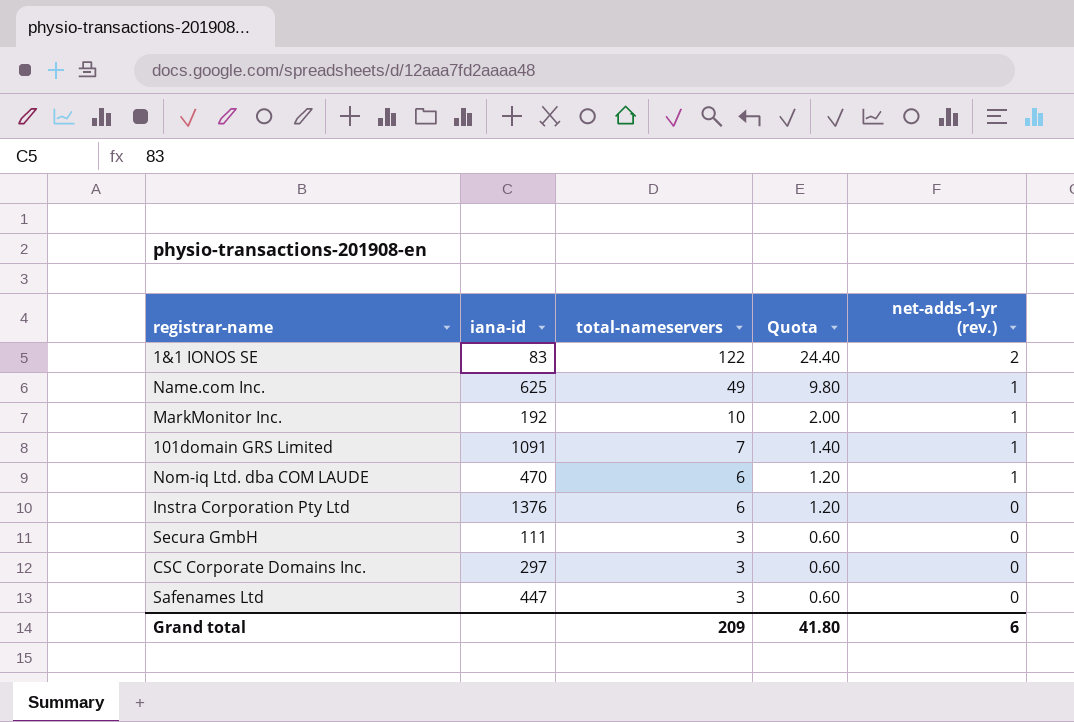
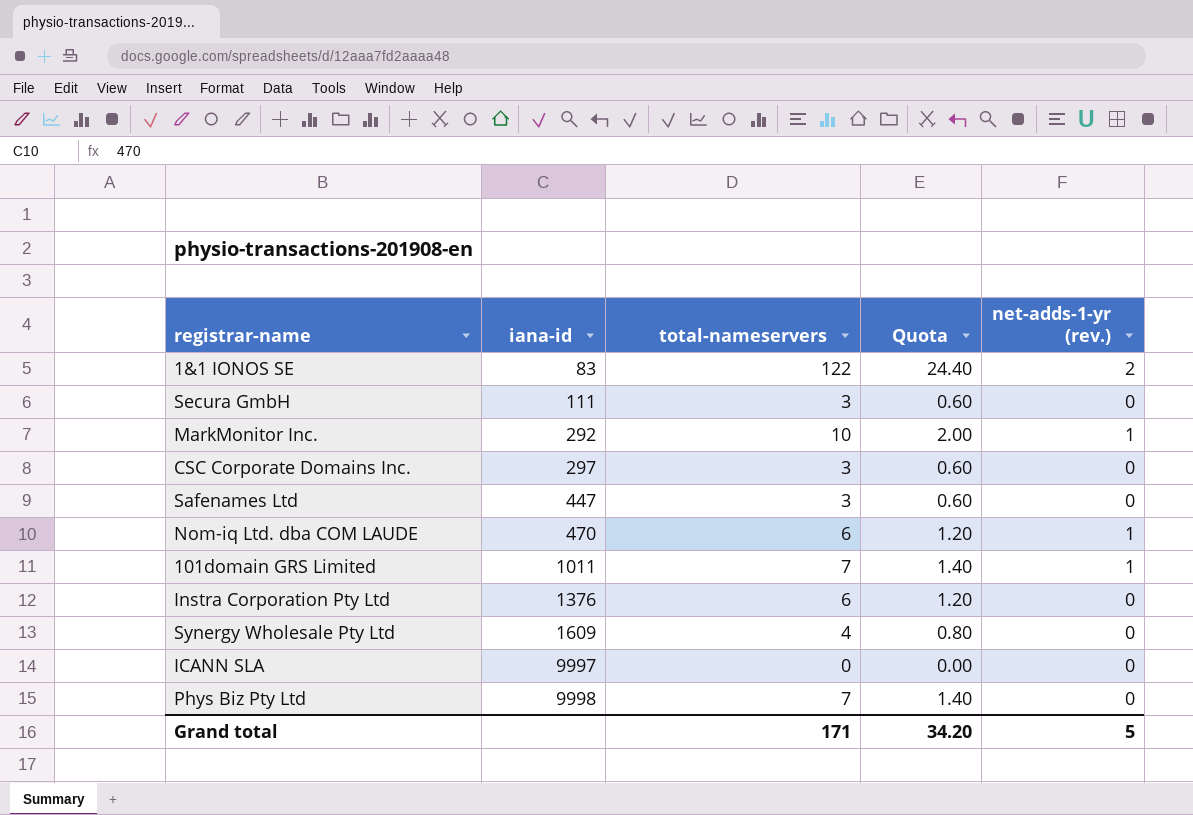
row order: total-nameservers descending -> iana-id ascending
row Name.com Inc.: 625 | 49 | 9.80 | 1 -> none
MarkMonitor Inc. | iana-id: 192 -> 292
101domain GRS Limited | iana-id: 1091 -> 1011
row Synergy Wholesale Pty Ltd: none -> 1609 | 4 | 0.80 | 0
row ICANN SLA: none -> 9997 | 0 | 0.00 | 0
row Phys Biz Pty Ltd: none -> 9998 | 7 | 1.40 | 0
Grand total | total-nameservers: 209 -> 171
Grand total | Quota: 41.80 -> 34.20
Grand total | net-adds-1-yr (rev.): 6 -> 5

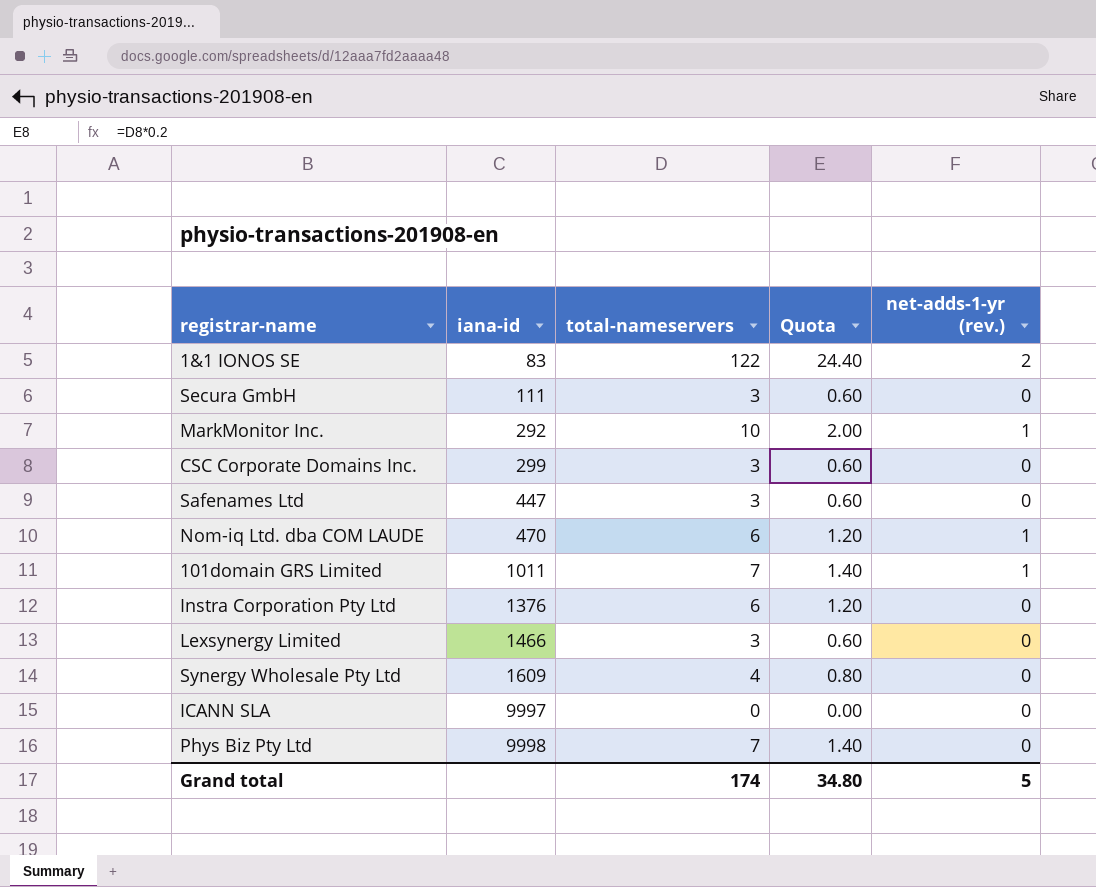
CSC Corporate Domains Inc. | iana-id: 297 -> 299
row Lexsynergy Limited: none -> 1466 | 3 | 0.60 | 0
Grand total | total-nameservers: 171 -> 174
Grand total | Quota: 34.20 -> 34.80

